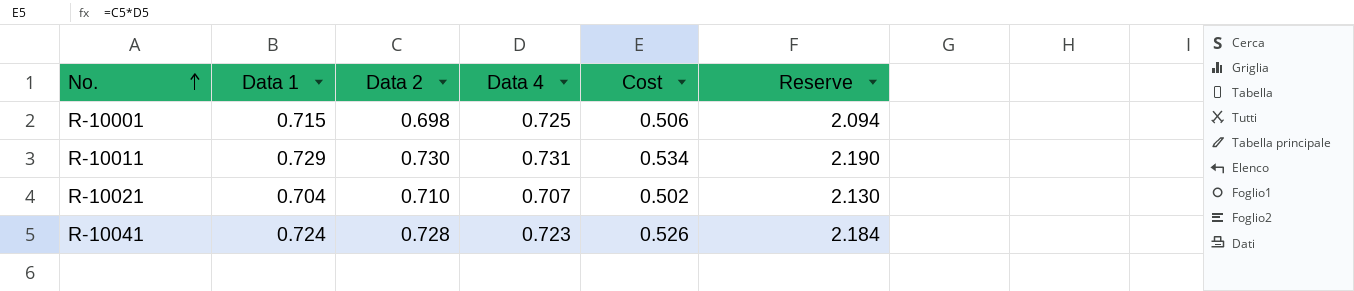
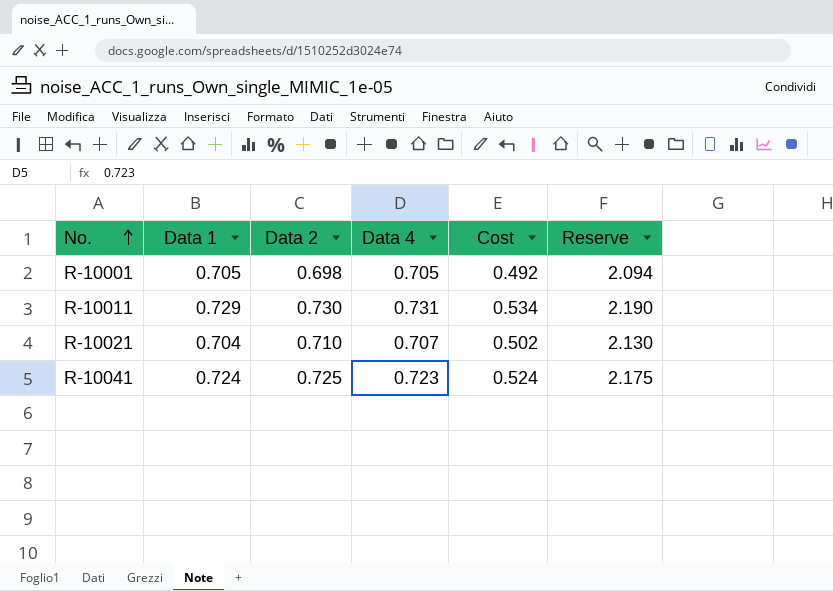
R-10001 | Data 1: 0.715 -> 0.705
R-10001 | Data 4: 0.725 -> 0.705
R-10001 | Cost: 0.506 -> 0.492
R-10041 | Data 2: 0.728 -> 0.725
R-10041 | Cost: 0.526 -> 0.524
R-10041 | Reserve: 2.184 -> 2.175

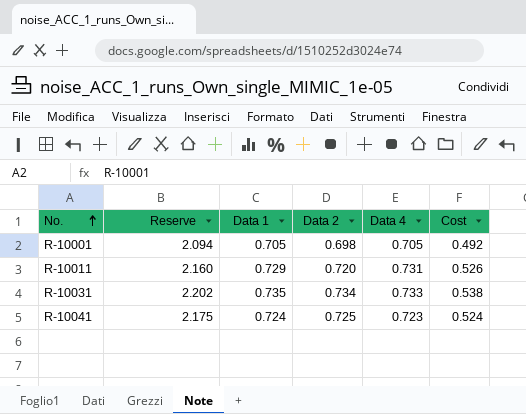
column Reserve | position: 6 -> 2
row R-10021: 0.704 | 0.710 | 0.707 | 0.502 | 2.130 -> none
R-10011 | Reserve: 2.190 -> 2.160
R-10011 | Data 2: 0.730 -> 0.720
R-10011 | Cost: 0.534 -> 0.526
row R-10031: none -> 2.202 | 0.735 | 0.734 | 0.733 | 0.538

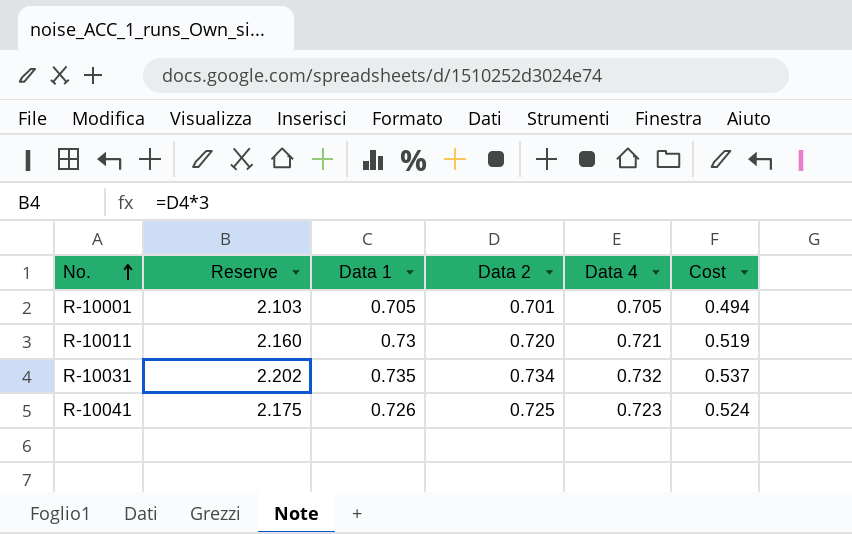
R-10001 | Reserve: 2.094 -> 2.103
R-10001 | Data 2: 0.698 -> 0.701
R-10001 | Cost: 0.492 -> 0.494
R-10011 | Data 1: 0.729 -> 0.73
R-10011 | Data 4: 0.731 -> 0.721
R-10011 | Cost: 0.526 -> 0.519
R-10031 | Data 4: 0.733 -> 0.732
R-10031 | Cost: 0.538 -> 0.537
R-10041 | Data 1: 0.724 -> 0.726

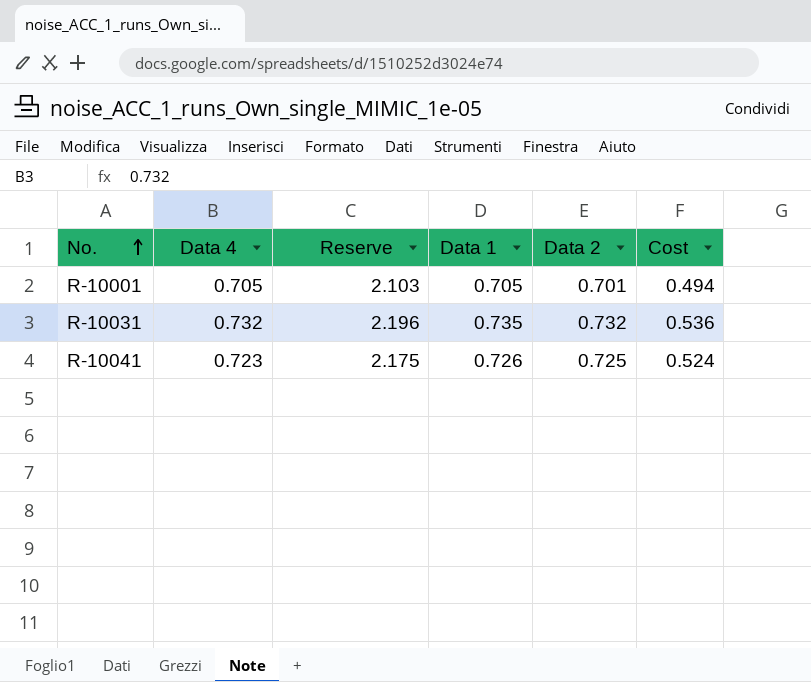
column Data 4 | position: 5 -> 2
row R-10011: 2.160 | 0.73 | 0.720 | 0.721 | 0.519 -> none
R-10031 | Reserve: 2.202 -> 2.196
R-10031 | Data 2: 0.734 -> 0.732
R-10031 | Cost: 0.537 -> 0.536

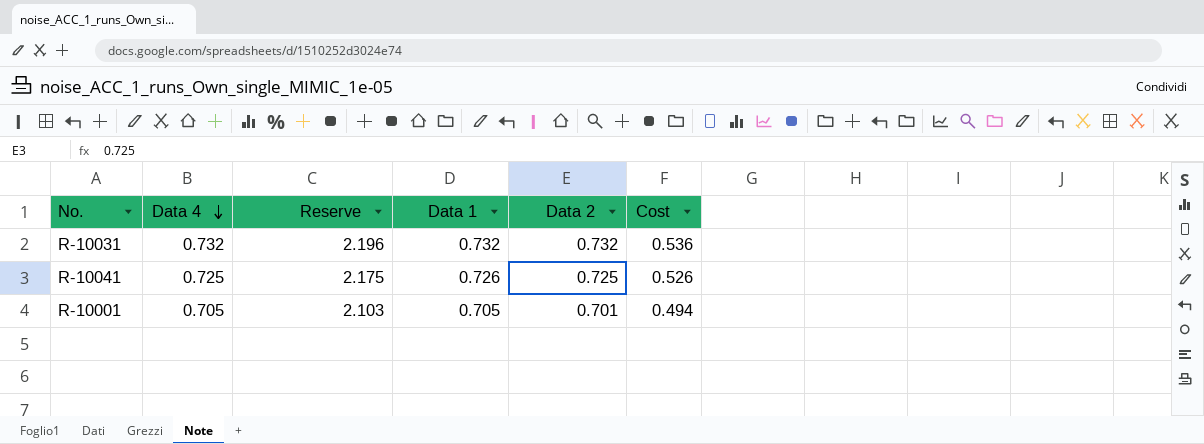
row order: No. ascending -> Data 4 descending
R-10031 | Data 1: 0.735 -> 0.732
R-10041 | Data 4: 0.723 -> 0.725
R-10041 | Cost: 0.524 -> 0.526

